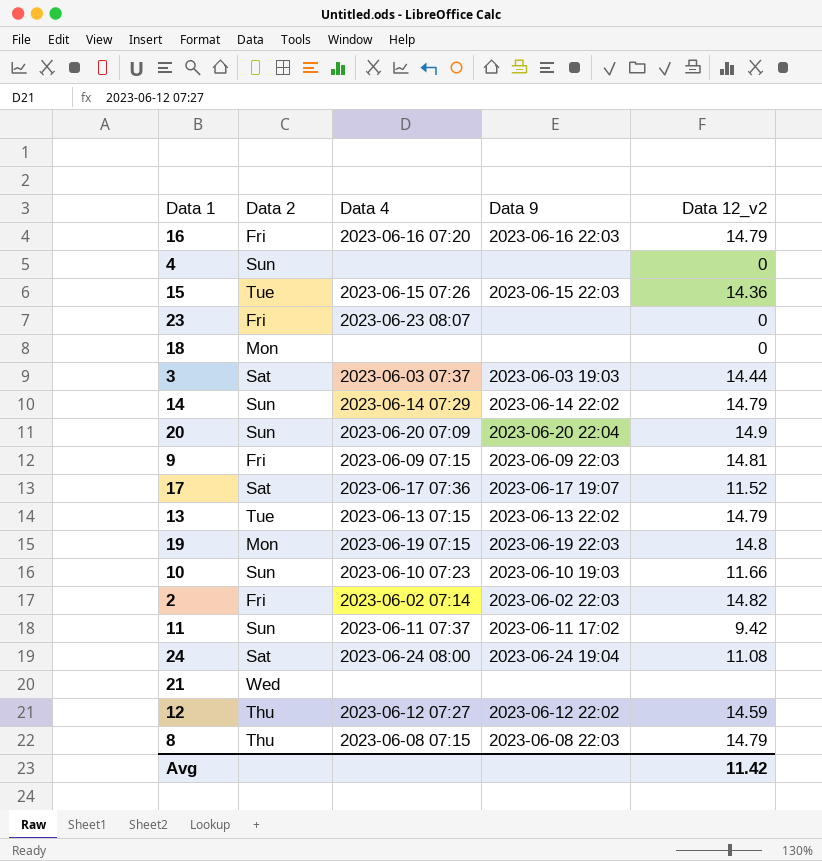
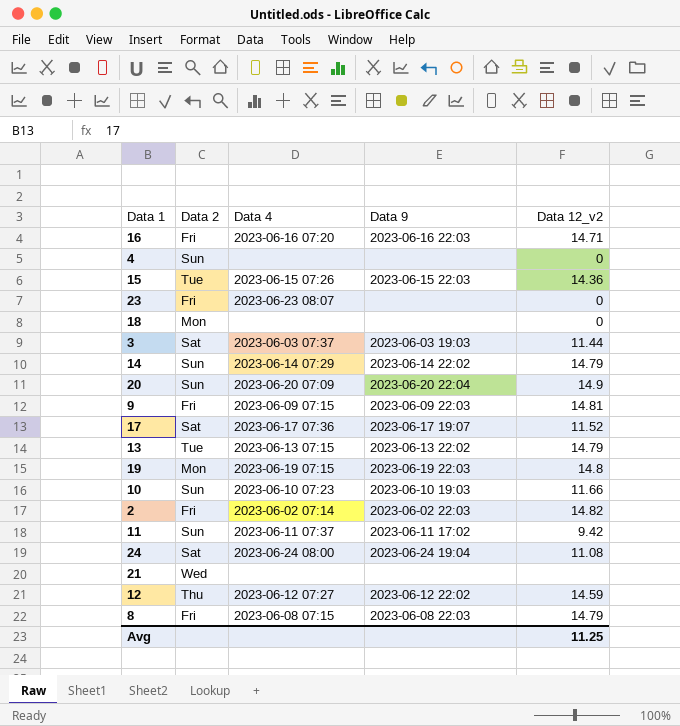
16 | Data 12_v2: 14.79 -> 14.71
3 | Data 12_v2: 14.44 -> 11.44
8 | Data 2: Thu -> Fri
Avg | Data 12_v2: 11.42 -> 11.25

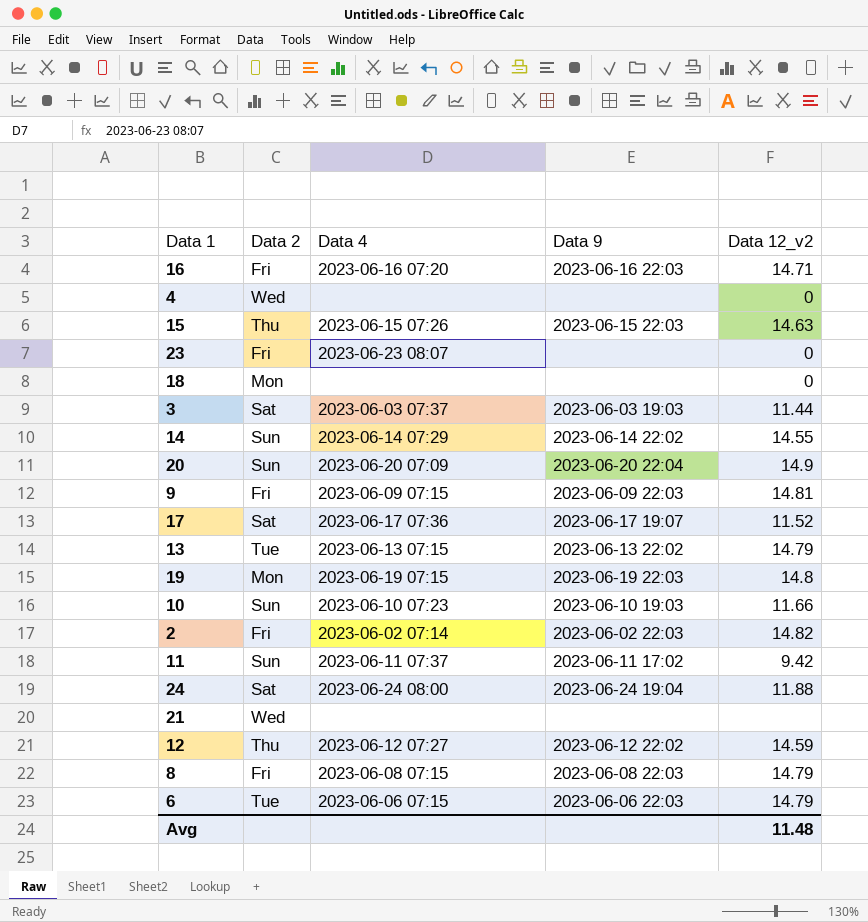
4 | Data 2: Sun -> Wed
15 | Data 2: Tue -> Thu
15 | Data 12_v2: 14.36 -> 14.63
14 | Data 12_v2: 14.79 -> 14.55
24 | Data 12_v2: 11.08 -> 11.88
row 6: none -> Tue | 2023-06-06 07:15 | 2023-06-06 22:03 | 14.79
Avg | Data 12_v2: 11.25 -> 11.48

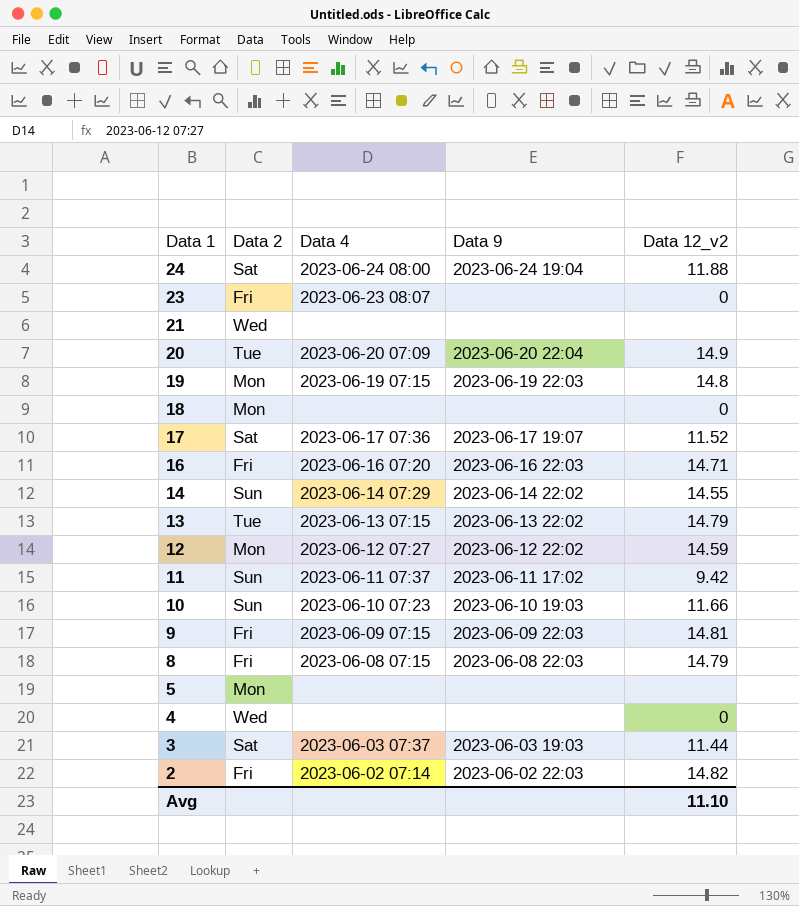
row order: none -> Data 1 descending
row 15: Thu | 2023-06-15 07:26 | 2023-06-15 22:03 | 14.63 -> none
row 6: Tue | 2023-06-06 07:15 | 2023-06-06 22:03 | 14.79 -> none
20 | Data 2: Sun -> Tue
12 | Data 2: Thu -> Mon
row 5: none -> Mon | none | none | none
Avg | Data 12_v2: 11.48 -> 11.10

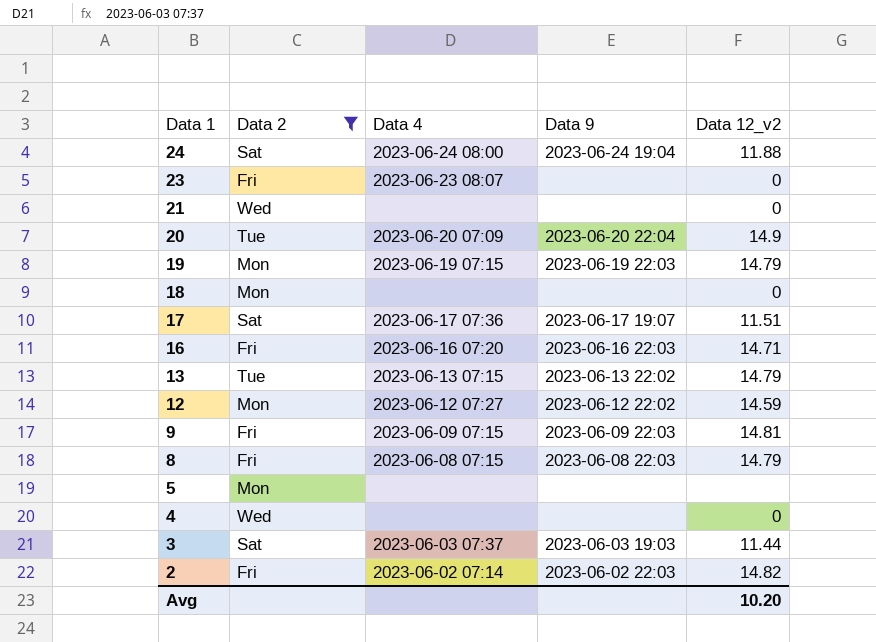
filter: none -> Data 2 != Sun
21 | Data 12_v2: none -> 0
19 | Data 12_v2: 14.8 -> 14.79
17 | Data 12_v2: 11.52 -> 11.51
Avg | Data 12_v2: 11.10 -> 10.20

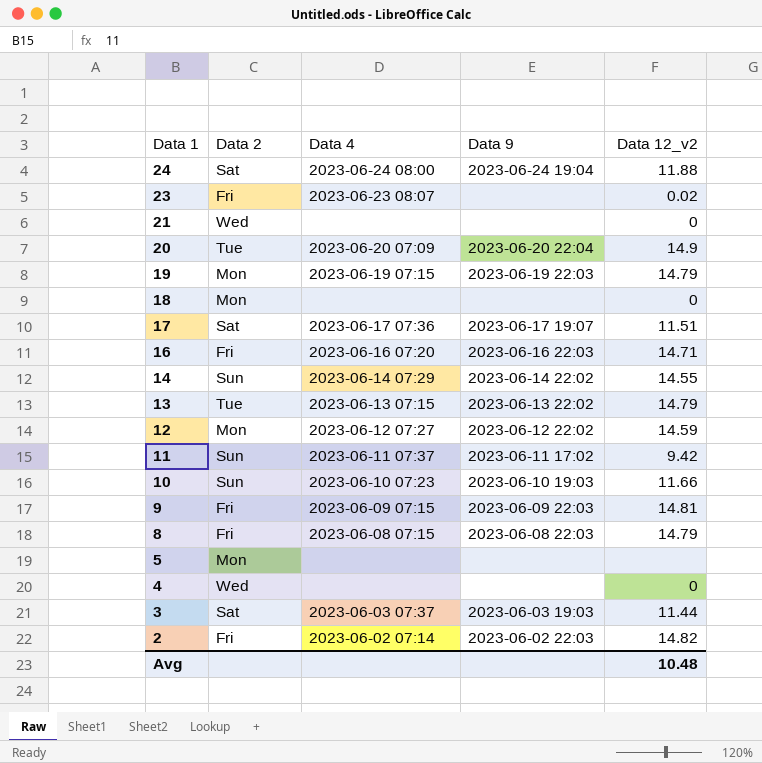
filter: Data 2 != Sun -> none
23 | Data 12_v2: 0 -> 0.02
Avg | Data 12_v2: 10.20 -> 10.48

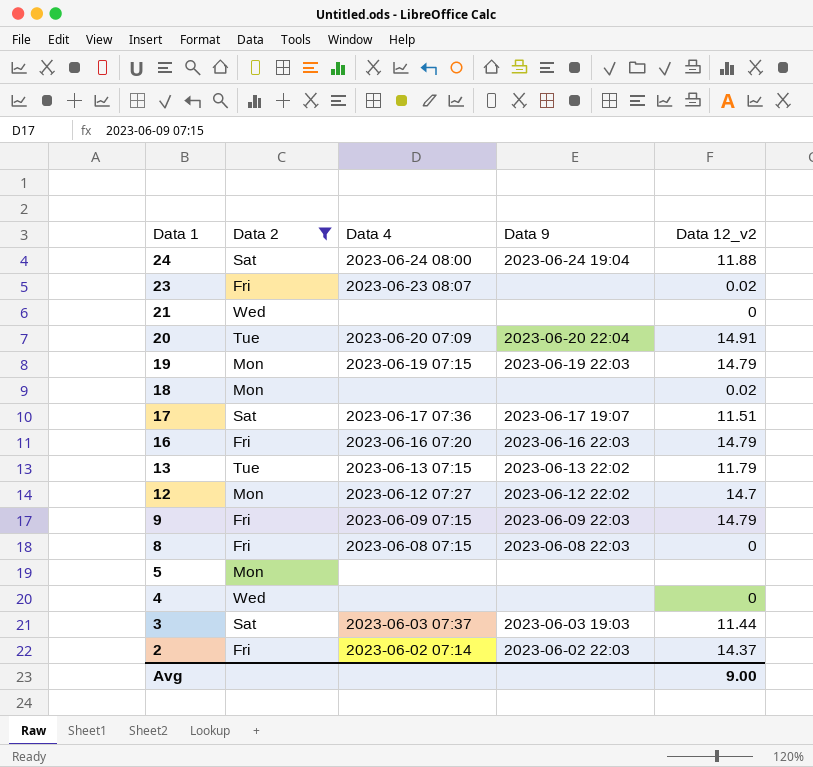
filter: none -> Data 2 != Sun
20 | Data 12_v2: 14.9 -> 14.91
18 | Data 12_v2: 0 -> 0.02
16 | Data 12_v2: 14.71 -> 14.79
13 | Data 12_v2: 14.79 -> 11.79
12 | Data 12_v2: 14.59 -> 14.7
9 | Data 12_v2: 14.81 -> 14.79
8 | Data 12_v2: 14.79 -> 0
2 | Data 12_v2: 14.82 -> 14.37
Avg | Data 12_v2: 10.48 -> 9.00

